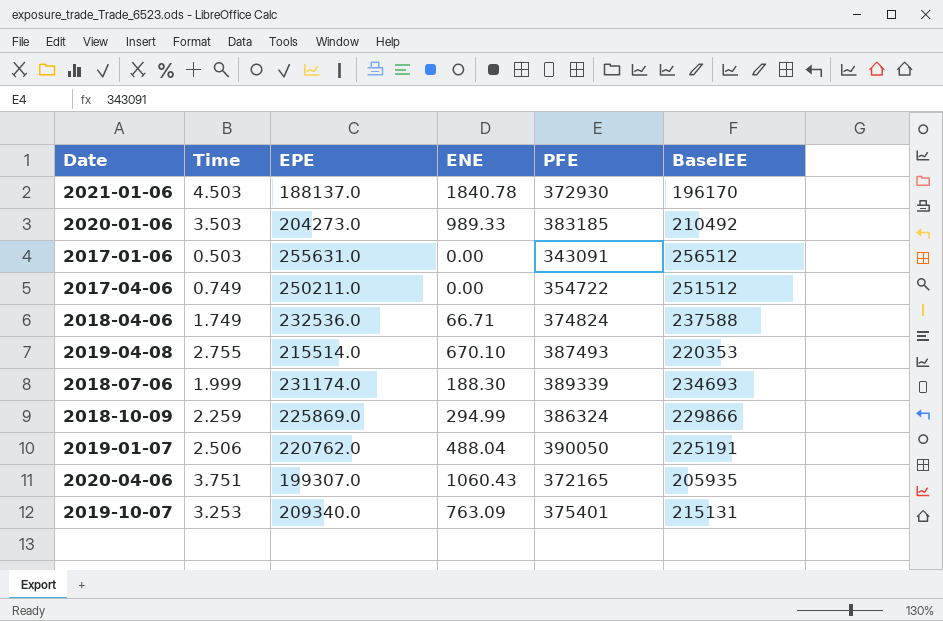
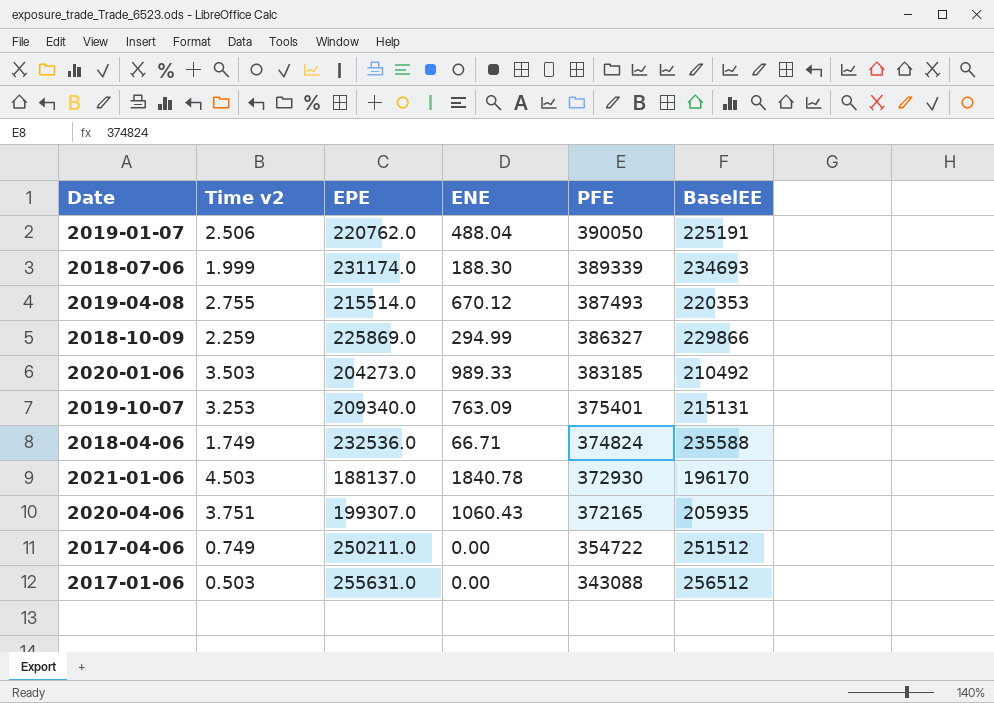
row order: none -> PFE descending
column name: Time -> Time v2
2019-04-08 | ENE: 670.10 -> 670.12
2018-10-09 | PFE: 386324 -> 386327
2018-04-06 | BaselEE: 237588 -> 235588
2017-01-06 | PFE: 343091 -> 343088

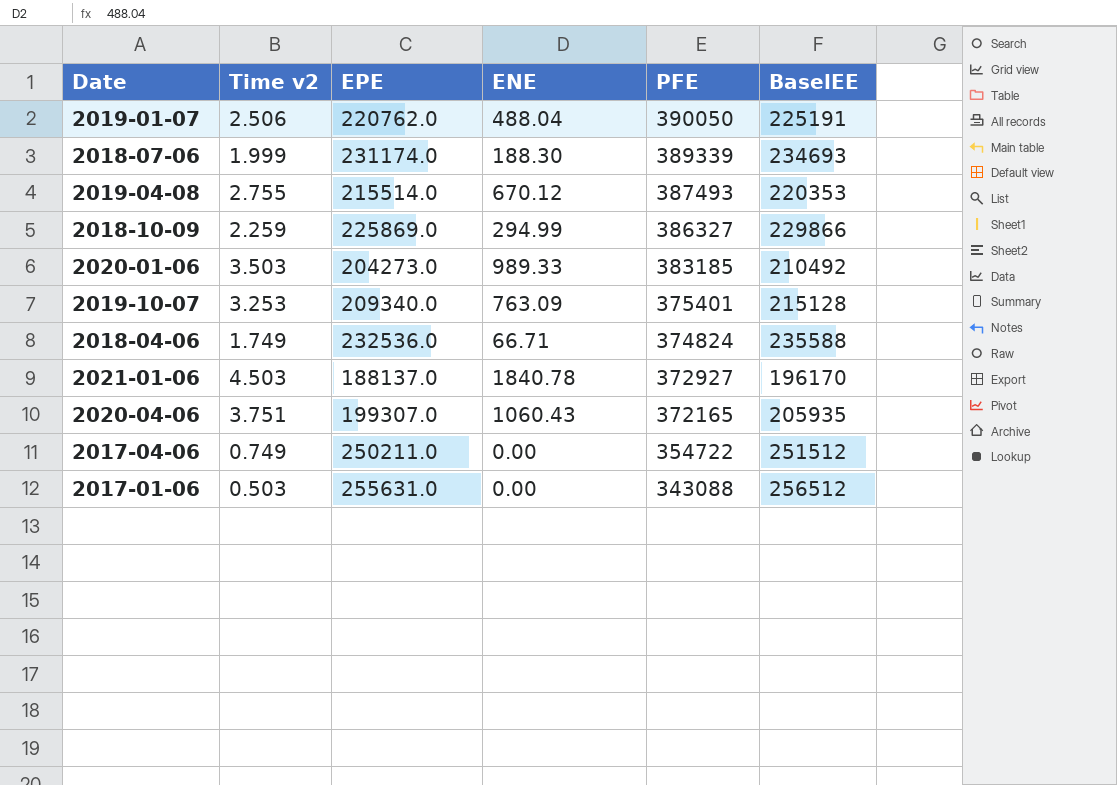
2019-10-07 | BaselEE: 215131 -> 215128
2021-01-06 | PFE: 372930 -> 372927

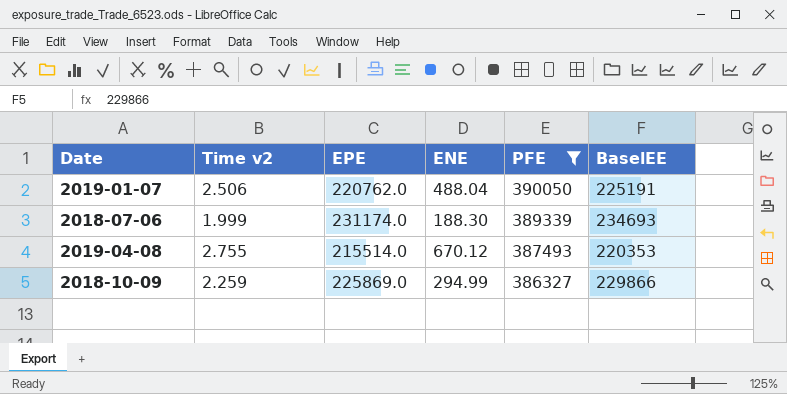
filter: none -> PFE >= 386327

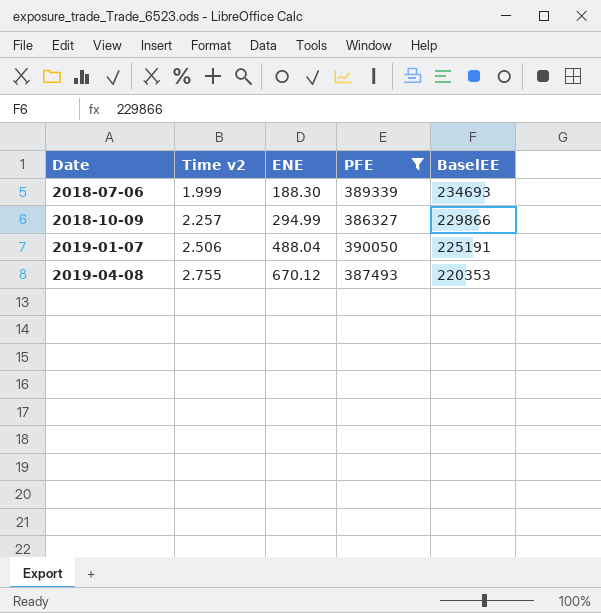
row order: PFE descending -> Date ascending
column EPE | position: 3 -> none
2018-10-09 | Time v2: 2.259 -> 2.257

